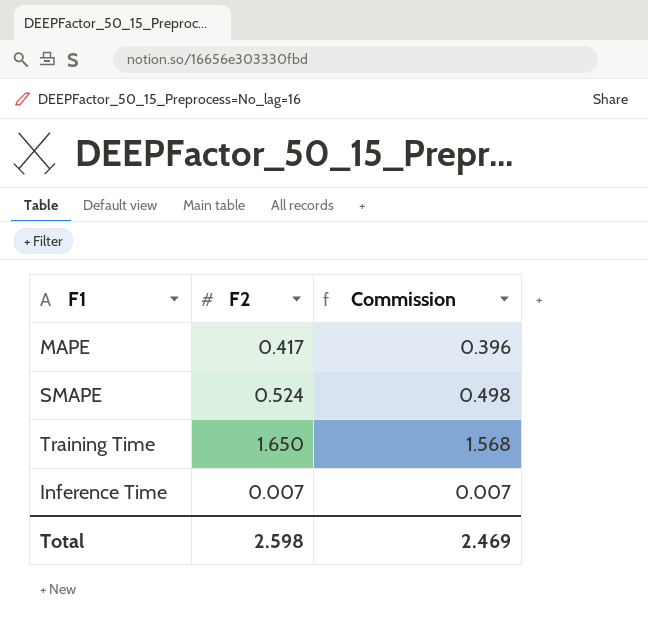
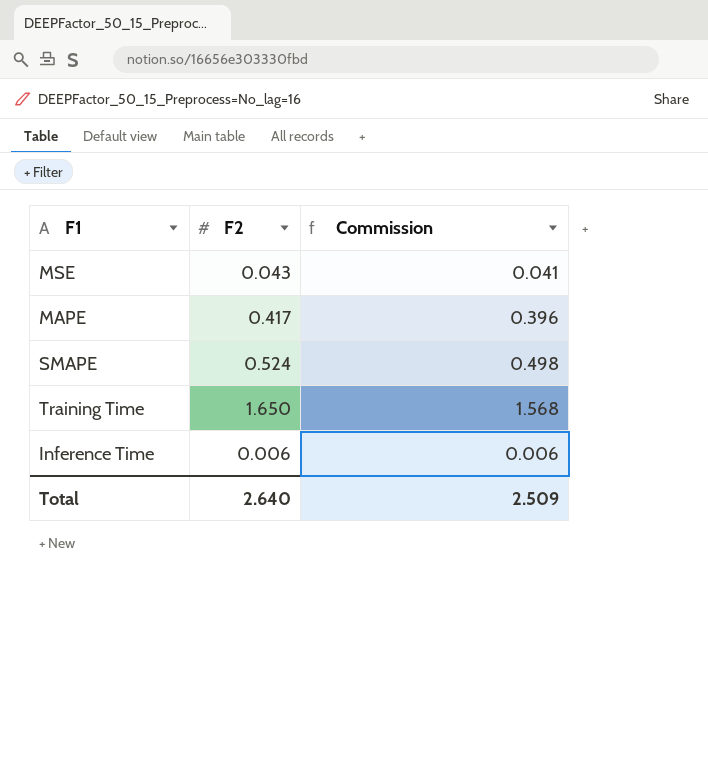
row MSE: none -> 0.043 | 0.041
Inference Time | F2: 0.007 -> 0.006
Inference Time | Commission: 0.007 -> 0.006
Total | F2: 2.598 -> 2.640
Total | Commission: 2.469 -> 2.509

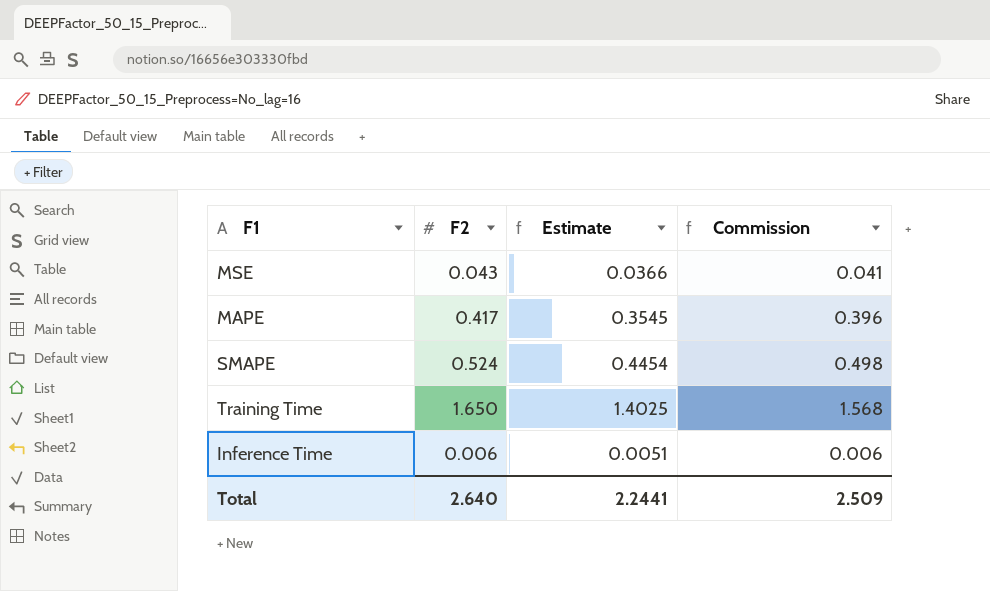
column Estimate | formula: none -> [F2] * 0.85

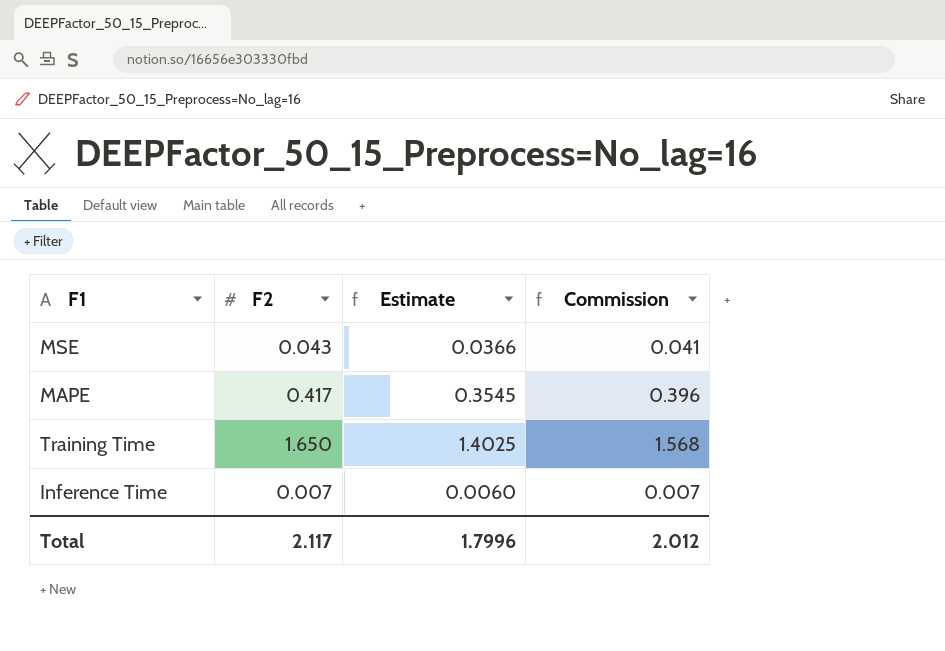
row SMAPE: 0.524 | 0.4454 | 0.498 -> none
Inference Time | F2: 0.006 -> 0.007
Inference Time | Estimate: 0.0051 -> 0.0060
Inference Time | Commission: 0.006 -> 0.007
Total | F2: 2.640 -> 2.117
Total | Estimate: 2.2441 -> 1.7996
Total | Commission: 2.509 -> 2.012

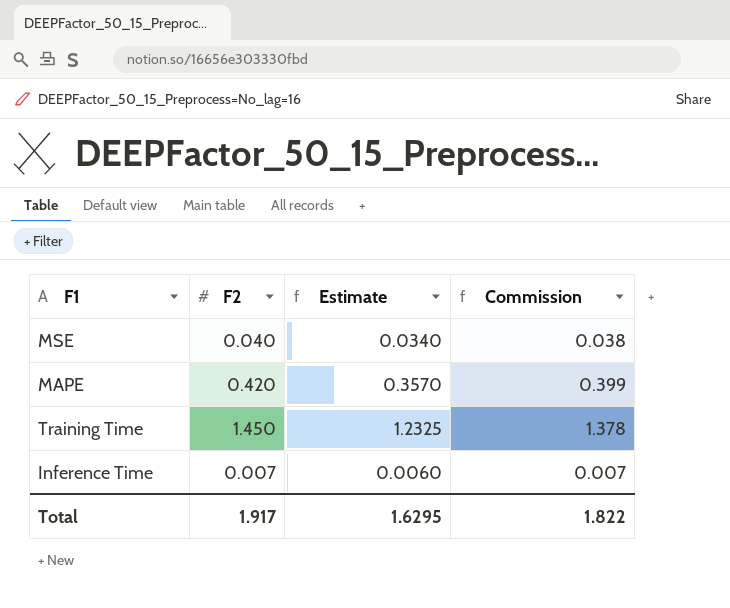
MSE | F2: 0.043 -> 0.040
MSE | Estimate: 0.0366 -> 0.0340
MSE | Commission: 0.041 -> 0.038
MAPE | F2: 0.417 -> 0.420
MAPE | Estimate: 0.3545 -> 0.3570
MAPE | Commission: 0.396 -> 0.399
Training Time | F2: 1.650 -> 1.450
Training Time | Estimate: 1.4025 -> 1.2325
Training Time | Commission: 1.568 -> 1.378
Total | F2: 2.117 -> 1.917
Total | Estimate: 1.7996 -> 1.6295
Total | Commission: 2.012 -> 1.822

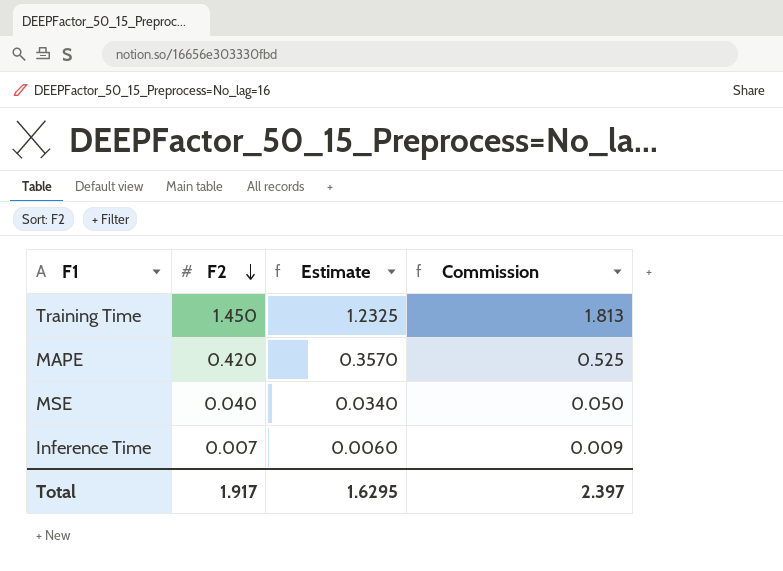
row order: none -> F2 descending
column Commission | formula: [F2] * 0.95 -> [F2] * 1.25
Total | Commission: 1.822 -> 2.397

